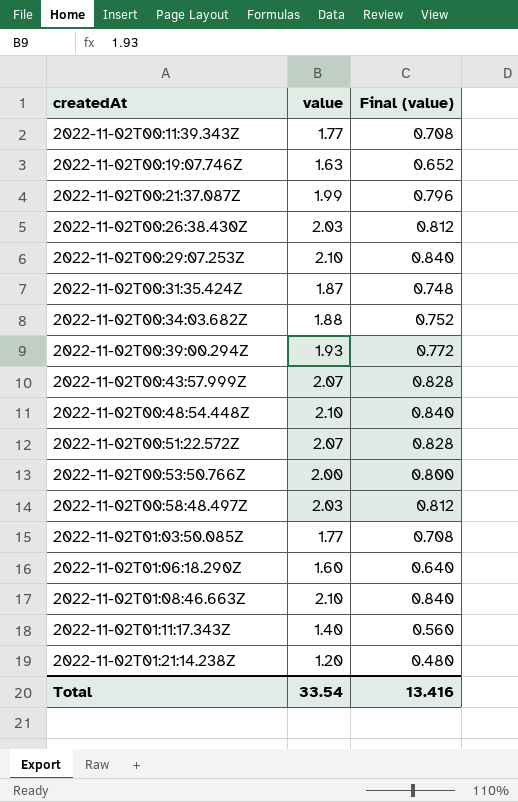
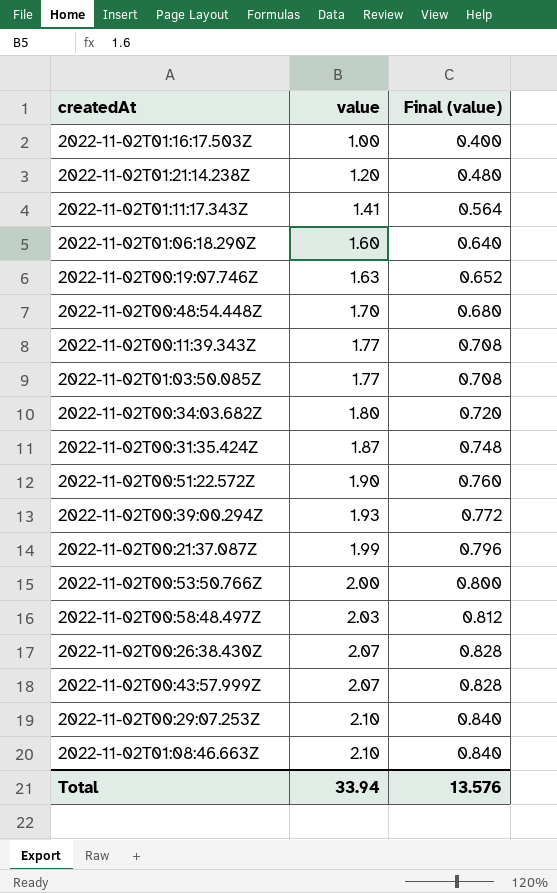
row order: createdAt ascending -> value ascending
row 2022-11-02T01:16:17.503Z: none -> 1.00 | 0.400
2022-11-02T01:11:17.343Z | value: 1.40 -> 1.41
2022-11-02T01:11:17.343Z | Final (value): 0.560 -> 0.564
2022-11-02T00:48:54.448Z | value: 2.10 -> 1.70
2022-11-02T00:48:54.448Z | Final (value): 0.840 -> 0.680
2022-11-02T00:34:03.682Z | value: 1.88 -> 1.80
2022-11-02T00:34:03.682Z | Final (value): 0.752 -> 0.720
2022-11-02T00:51:22.572Z | value: 2.07 -> 1.90
2022-11-02T00:51:22.572Z | Final (value): 0.828 -> 0.760
2022-11-02T00:26:38.430Z | value: 2.03 -> 2.07
2022-11-02T00:26:38.430Z | Final (value): 0.812 -> 0.828
Total | value: 33.54 -> 33.94
Total | Final (value): 13.416 -> 13.576

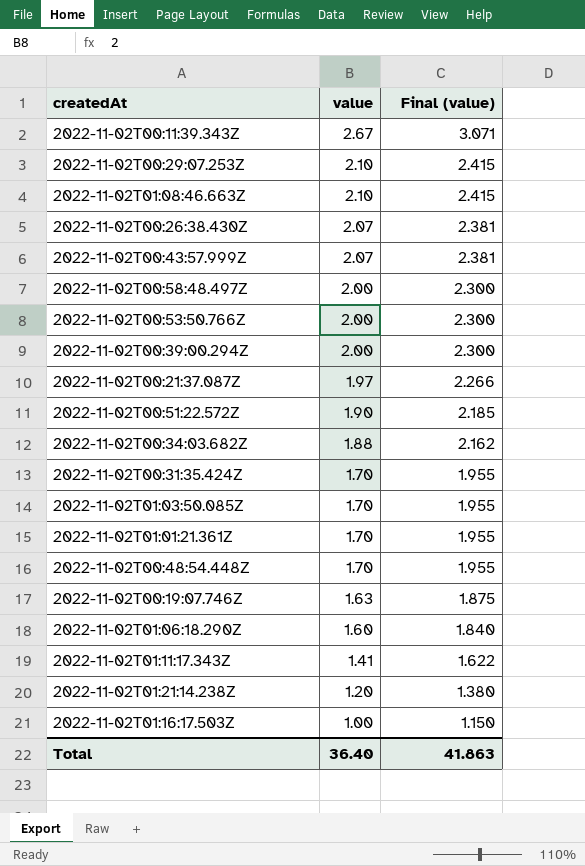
row order: value ascending -> value descending
column Final (value) | formula: [value] * 0.4 -> [value] * 1.15
2022-11-02T00:11:39.343Z | value: 1.77 -> 2.67
2022-11-02T00:58:48.497Z | value: 2.03 -> 2.00
2022-11-02T00:39:00.294Z | value: 1.93 -> 2.00
2022-11-02T00:21:37.087Z | value: 1.99 -> 1.97
2022-11-02T00:34:03.682Z | value: 1.80 -> 1.88
2022-11-02T00:31:35.424Z | value: 1.87 -> 1.70
2022-11-02T01:03:50.085Z | value: 1.77 -> 1.70
row 2022-11-02T01:01:21.361Z: none -> 1.70 | 1.955
Total | value: 33.94 -> 36.40
Total | Final (value): 13.576 -> 41.863

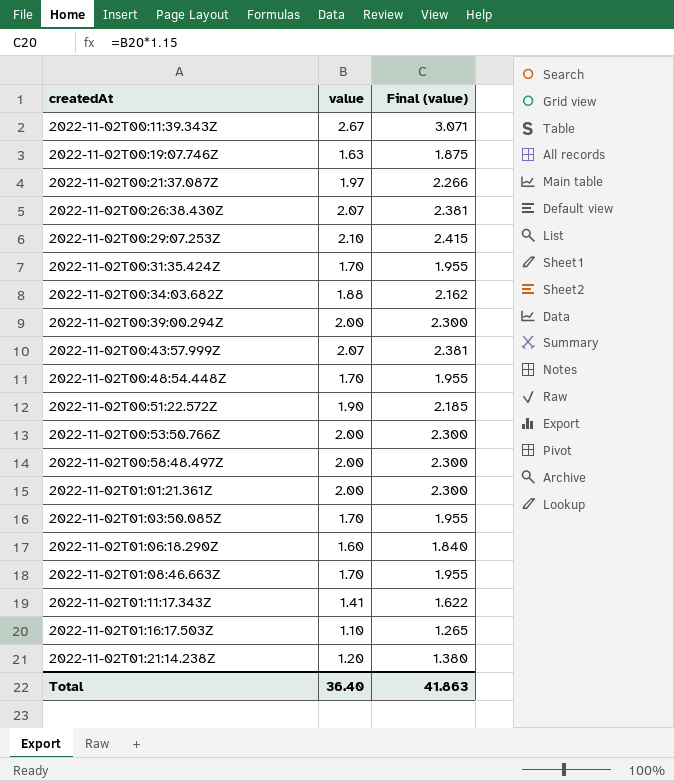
row order: value descending -> createdAt ascending
2022-11-02T01:01:21.361Z | value: 1.70 -> 2.00
2022-11-02T01:01:21.361Z | Final (value): 1.955 -> 2.300
2022-11-02T01:08:46.663Z | value: 2.10 -> 1.70
2022-11-02T01:08:46.663Z | Final (value): 2.415 -> 1.955
2022-11-02T01:16:17.503Z | value: 1.00 -> 1.10
2022-11-02T01:16:17.503Z | Final (value): 1.150 -> 1.265

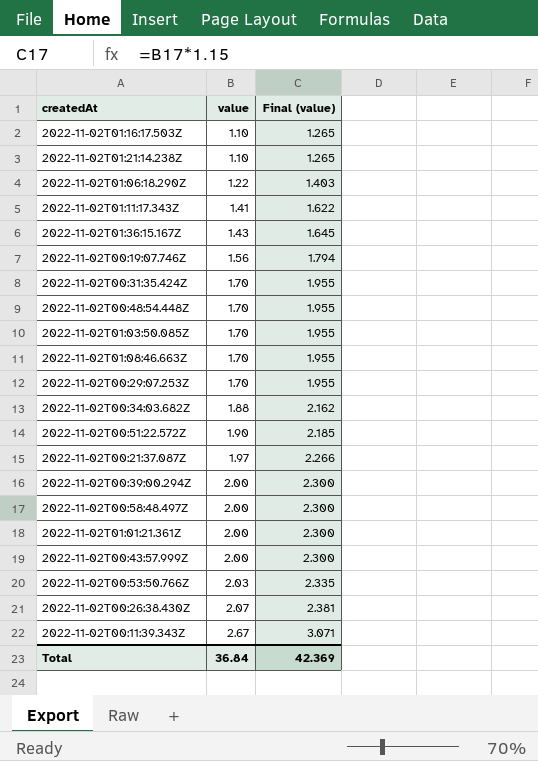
row order: createdAt ascending -> value ascending
2022-11-02T01:21:14.238Z | value: 1.20 -> 1.10
2022-11-02T01:21:14.238Z | Final (value): 1.380 -> 1.265
2022-11-02T01:06:18.290Z | value: 1.60 -> 1.22
2022-11-02T01:06:18.290Z | Final (value): 1.840 -> 1.403
row 2022-11-02T01:36:15.167Z: none -> 1.43 | 1.645
2022-11-02T00:19:07.746Z | value: 1.63 -> 1.56
2022-11-02T00:19:07.746Z | Final (value): 1.875 -> 1.794
2022-11-02T00:29:07.253Z | value: 2.10 -> 1.70
2022-11-02T00:29:07.253Z | Final (value): 2.415 -> 1.955
2022-11-02T00:43:57.999Z | value: 2.07 -> 2.00
2022-11-02T00:43:57.999Z | Final (value): 2.381 -> 2.300
2022-11-02T00:53:50.766Z | value: 2.00 -> 2.03
2022-11-02T00:53:50.766Z | Final (value): 2.300 -> 2.335
Total | value: 36.40 -> 36.84
Total | Final (value): 41.863 -> 42.369

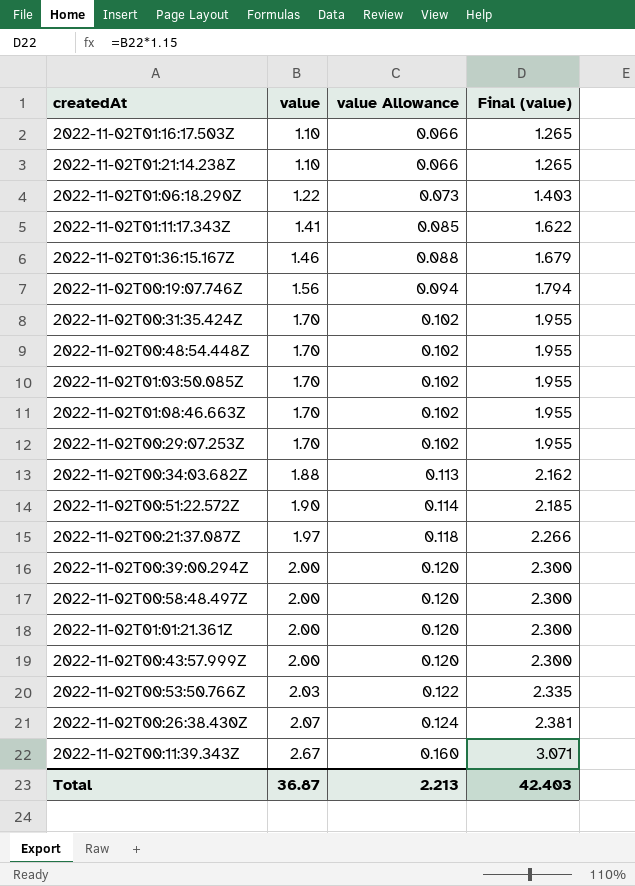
column value Allowance | formula: none -> [value] * 0.06
2022-11-02T01:36:15.167Z | value: 1.43 -> 1.46
2022-11-02T01:36:15.167Z | Final (value): 1.645 -> 1.679
Total | value: 36.84 -> 36.87
Total | Final (value): 42.369 -> 42.403

